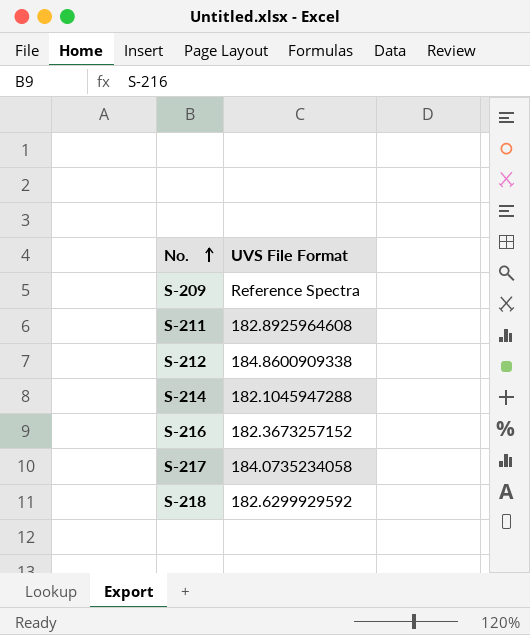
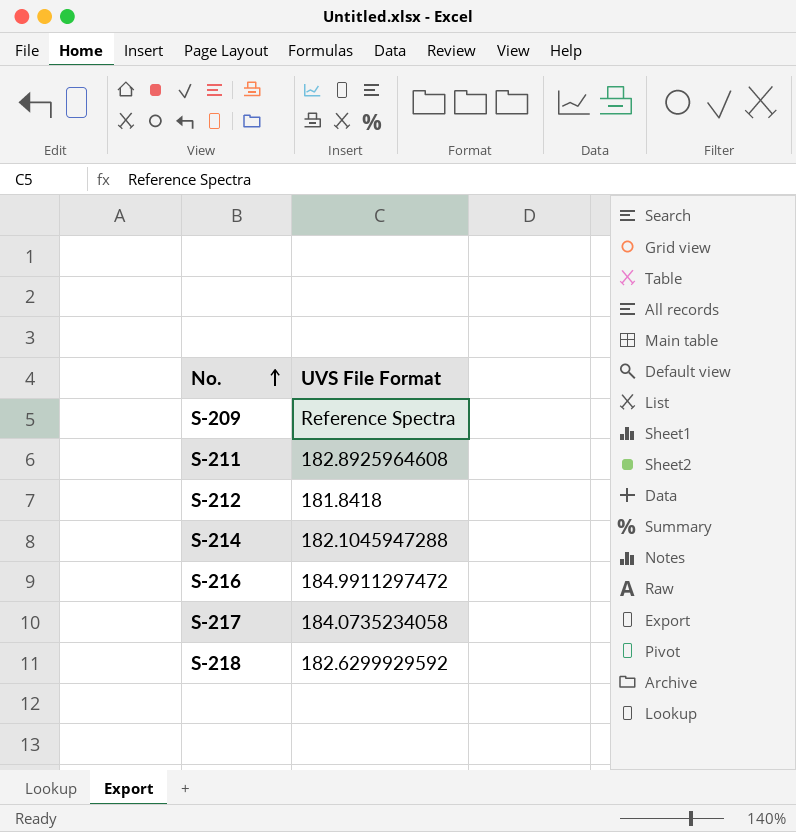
S-212 | UVS File Format: 184.8600909338 -> 181.8418
S-216 | UVS File Format: 182.3673257152 -> 184.9911297472

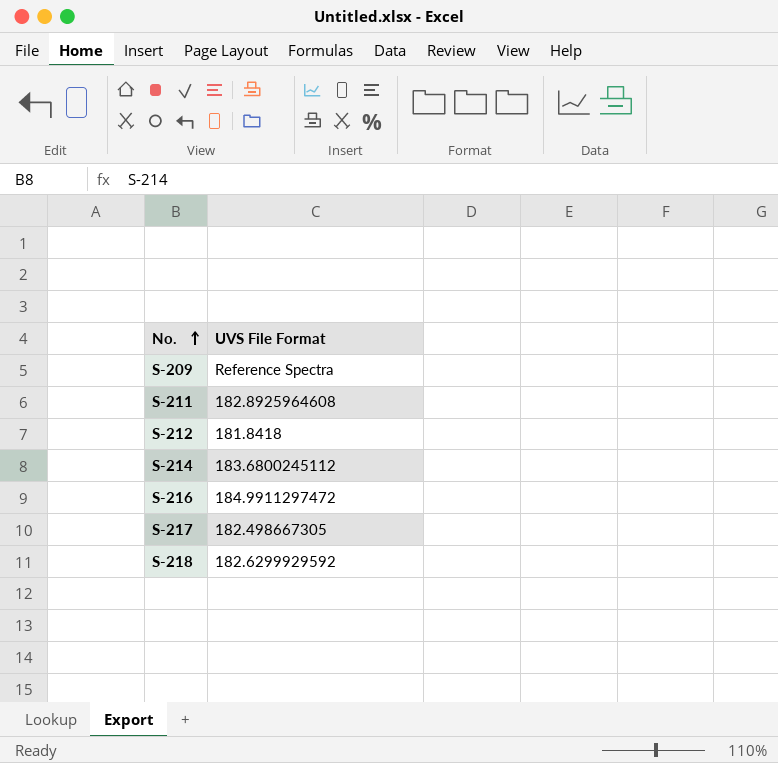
S-214 | UVS File Format: 182.1045947288 -> 183.6800245112
S-217 | UVS File Format: 184.0735234058 -> 182.498667305

